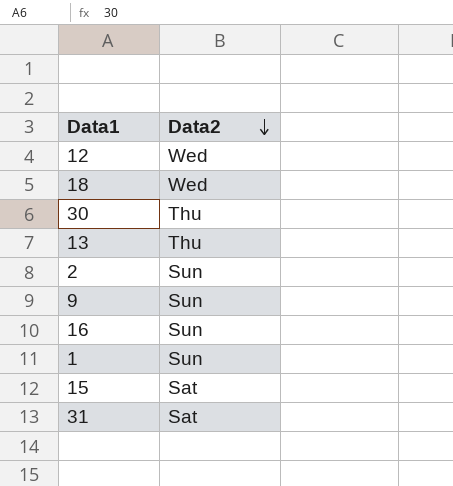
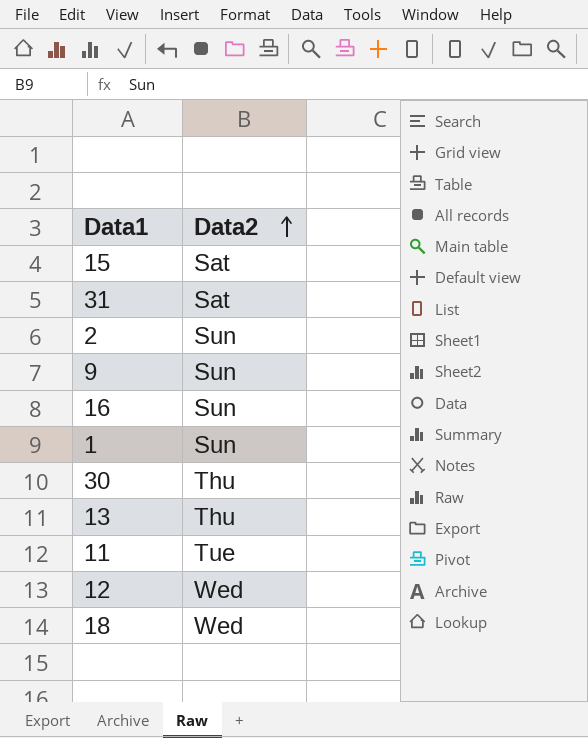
row order: Data2 descending -> Data2 ascending
row 11: none -> Tue

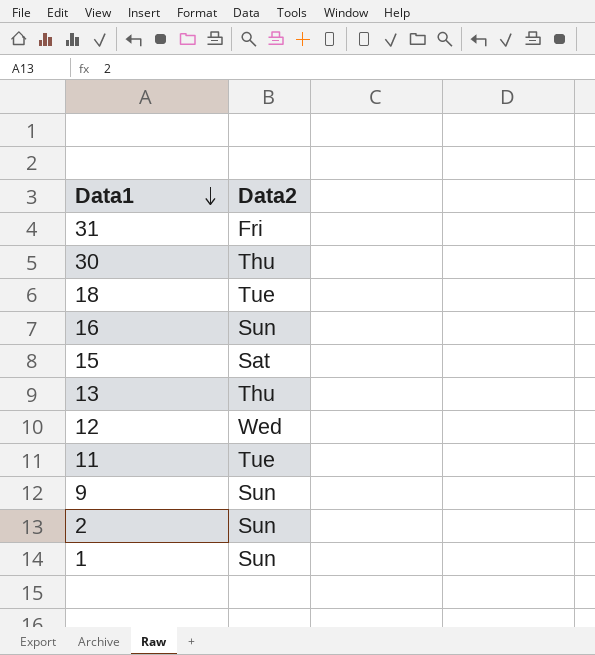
row order: Data2 ascending -> Data1 descending
31 | Data2: Sat -> Fri
18 | Data2: Wed -> Tue

